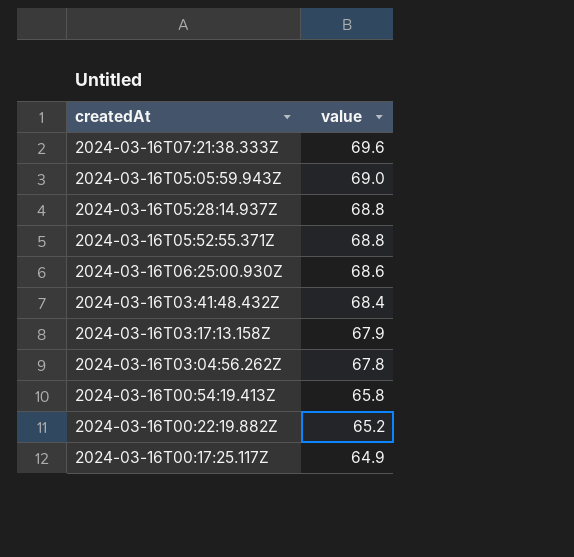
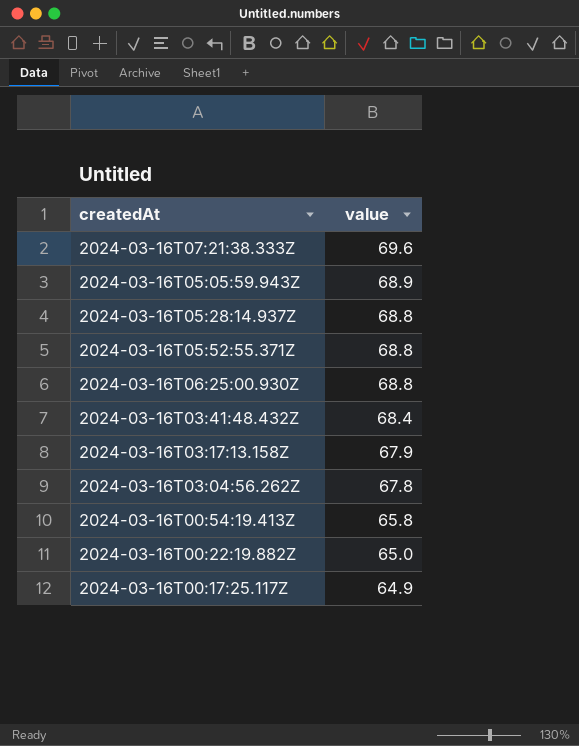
2024-03-16T05:05:59.943Z | value: 69.0 -> 68.9
2024-03-16T06:25:00.930Z | value: 68.6 -> 68.8
2024-03-16T00:22:19.882Z | value: 65.2 -> 65.0

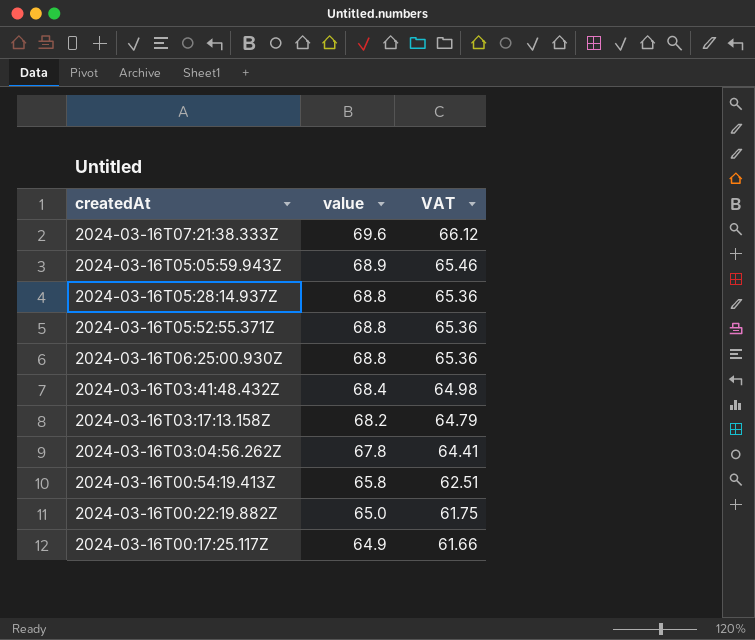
column VAT | formula: none -> [value] * 0.95
2024-03-16T03:17:13.158Z | value: 67.9 -> 68.2

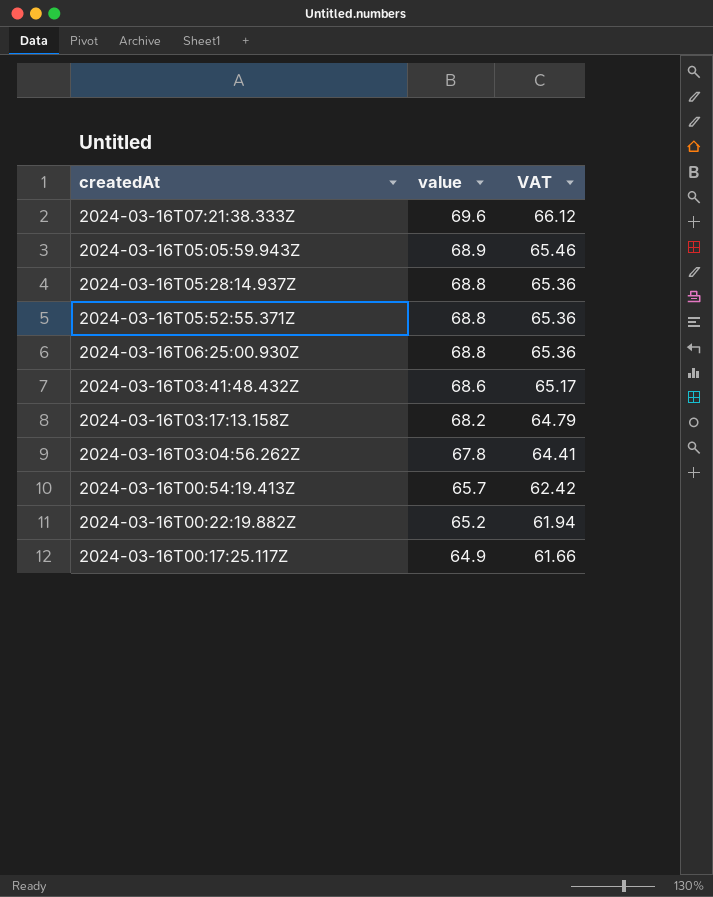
2024-03-16T03:41:48.432Z | value: 68.4 -> 68.6
2024-03-16T03:41:48.432Z | VAT: 64.98 -> 65.17
2024-03-16T00:54:19.413Z | value: 65.8 -> 65.7
2024-03-16T00:54:19.413Z | VAT: 62.51 -> 62.42
2024-03-16T00:22:19.882Z | value: 65.0 -> 65.2
2024-03-16T00:22:19.882Z | VAT: 61.75 -> 61.94

